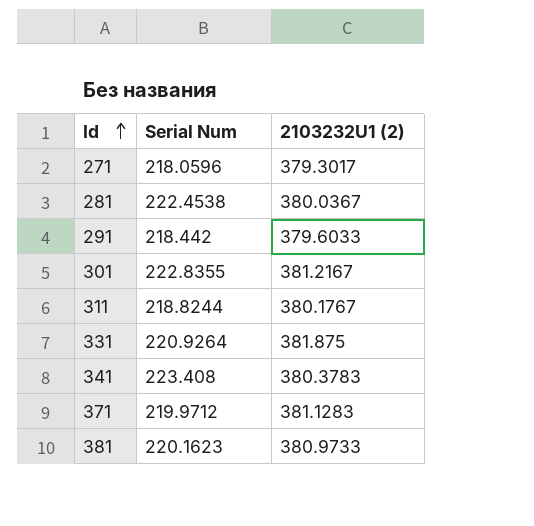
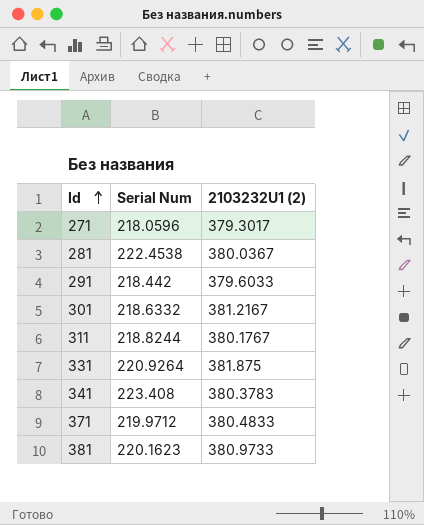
301 | Serial Num: 222.8355 -> 218.6332
371 | 2103232U1 (2): 381.1283 -> 380.4833

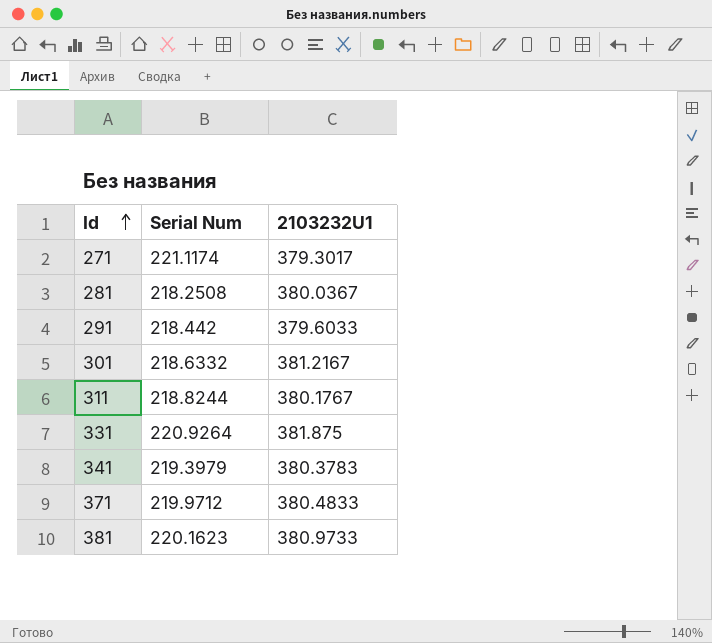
column name: 2103232U1 (2) -> 2103232U1
271 | Serial Num: 218.0596 -> 221.1174
281 | Serial Num: 222.4538 -> 218.2508
341 | Serial Num: 223.408 -> 219.3979

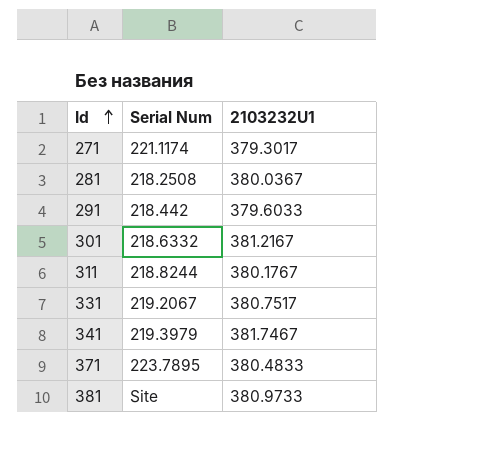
331 | Serial Num: 220.9264 -> 219.2067
331 | 2103232U1: 381.875 -> 380.7517
341 | 2103232U1: 380.3783 -> 381.7467
371 | Serial Num: 219.9712 -> 223.7895
381 | Serial Num: 220.1623 -> Site

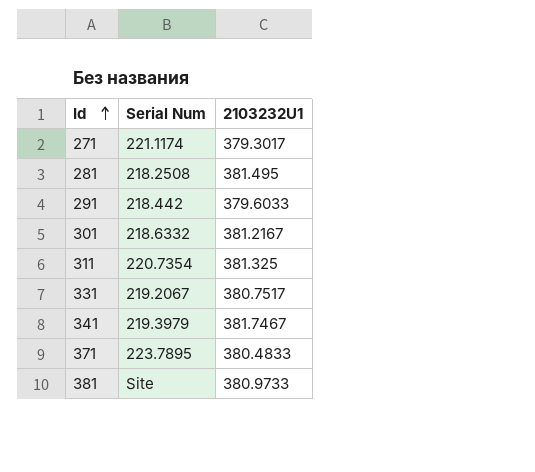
281 | 2103232U1: 380.0367 -> 381.495
311 | Serial Num: 218.8244 -> 220.7354
311 | 2103232U1: 380.1767 -> 381.325

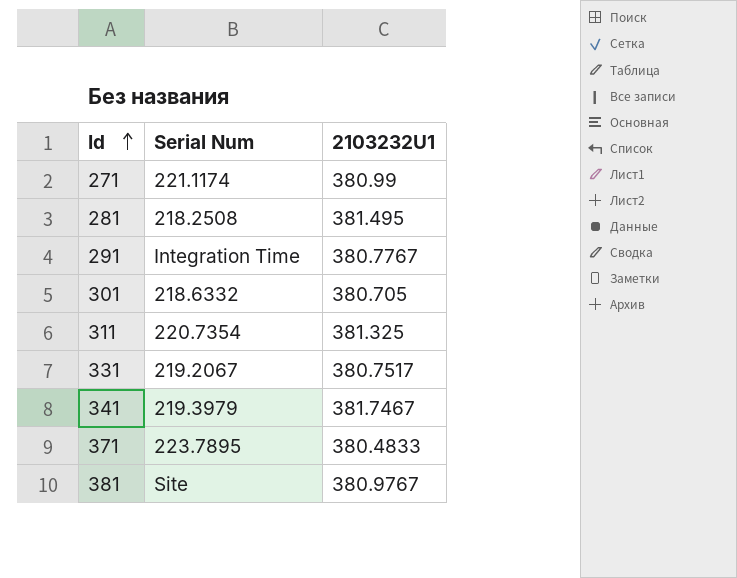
271 | 2103232U1: 379.3017 -> 380.99
291 | Serial Num: 218.442 -> Integration Time
291 | 2103232U1: 379.6033 -> 380.7767
301 | 2103232U1: 381.2167 -> 380.705
381 | 2103232U1: 380.9733 -> 380.9767

